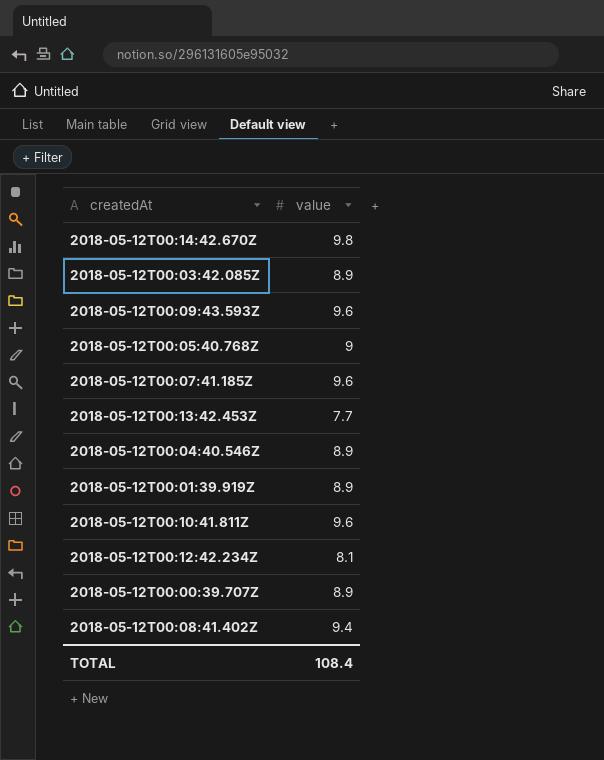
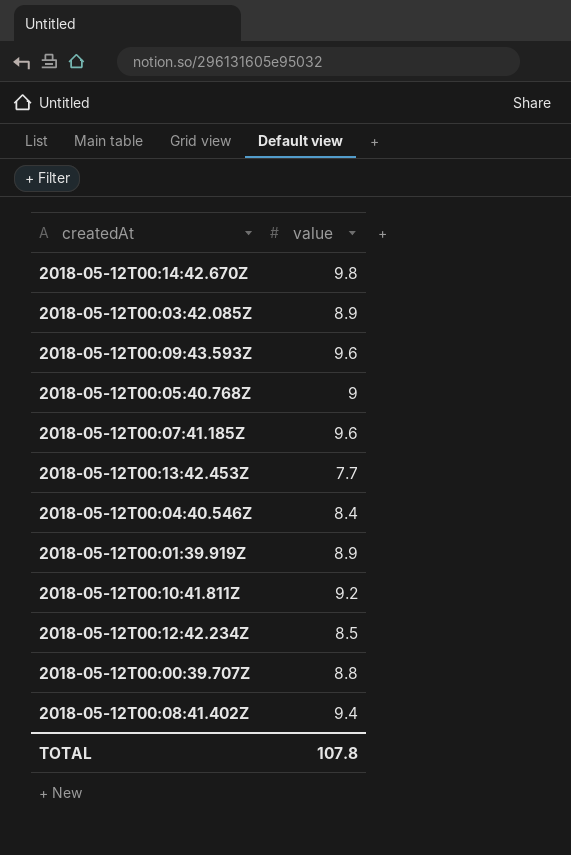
2018-05-12T00:04:40.546Z | value: 8.9 -> 8.4
2018-05-12T00:10:41.811Z | value: 9.6 -> 9.2
2018-05-12T00:12:42.234Z | value: 8.1 -> 8.5
2018-05-12T00:00:39.707Z | value: 8.9 -> 8.8
TOTAL | value: 108.4 -> 107.8

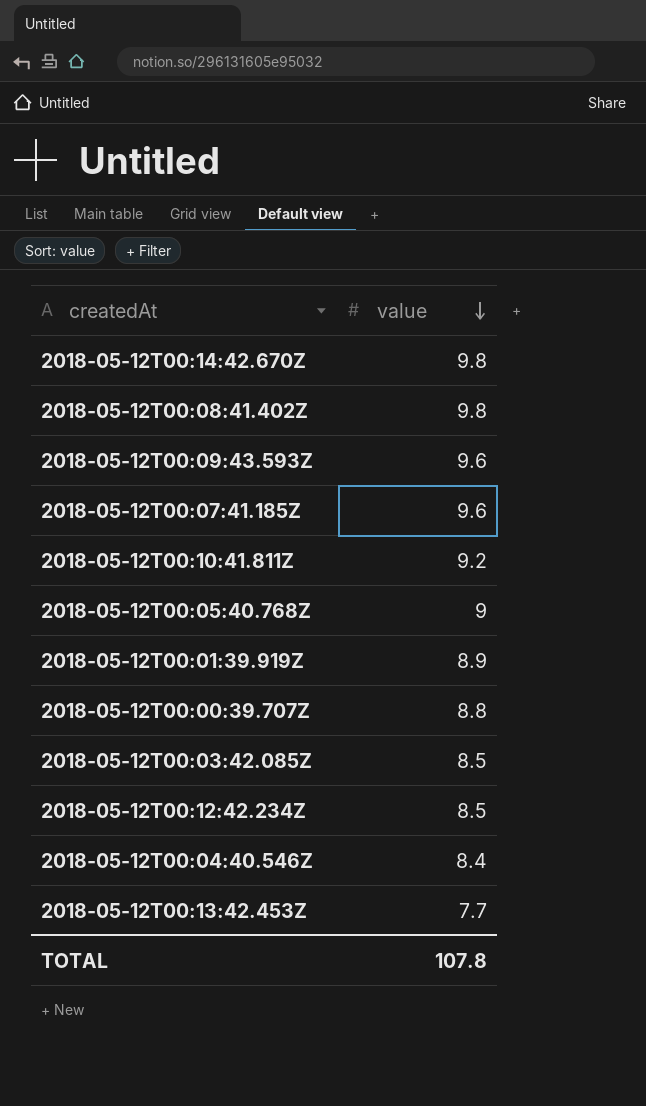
row order: none -> value descending
2018-05-12T00:08:41.402Z | value: 9.4 -> 9.8
2018-05-12T00:03:42.085Z | value: 8.9 -> 8.5

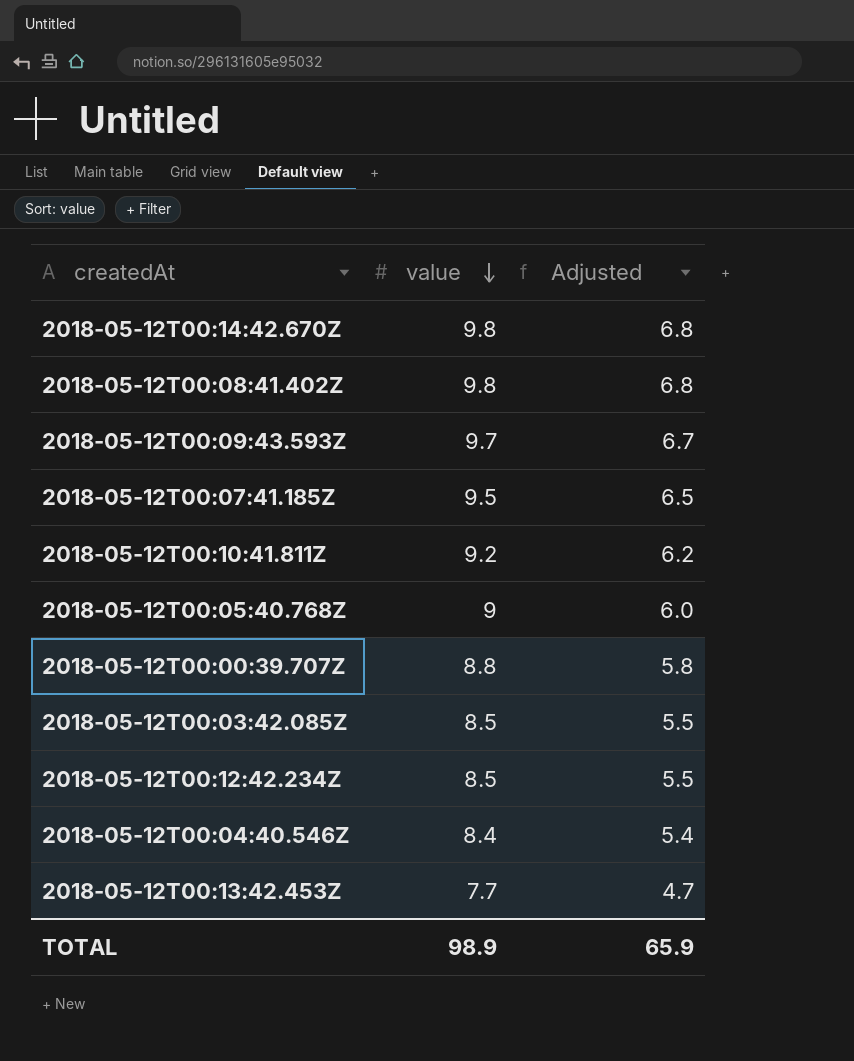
column Adjusted | formula: none -> [value] - 3
row 2018-05-12T00:01:39.919Z: 8.9 -> none
2018-05-12T00:09:43.593Z | value: 9.6 -> 9.7
2018-05-12T00:07:41.185Z | value: 9.6 -> 9.5
TOTAL | value: 107.8 -> 98.9

